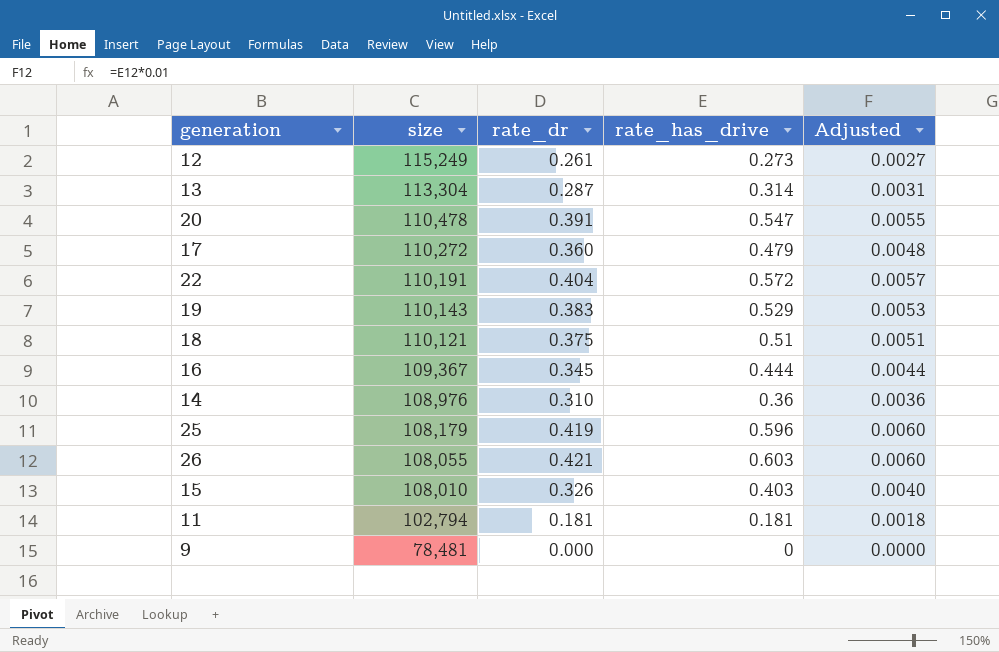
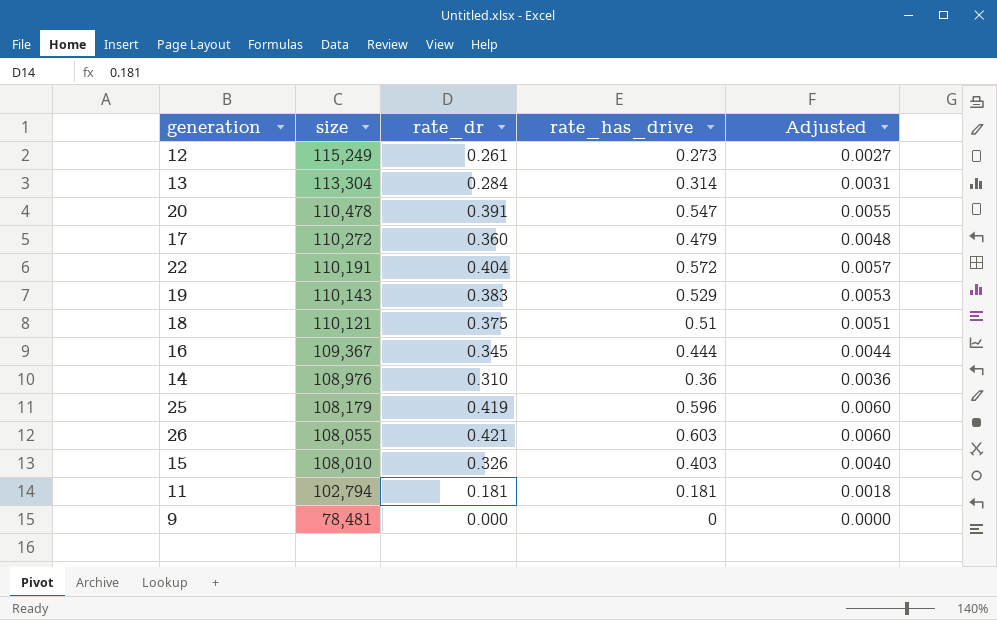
13 | rate_dr: 0.287 -> 0.284

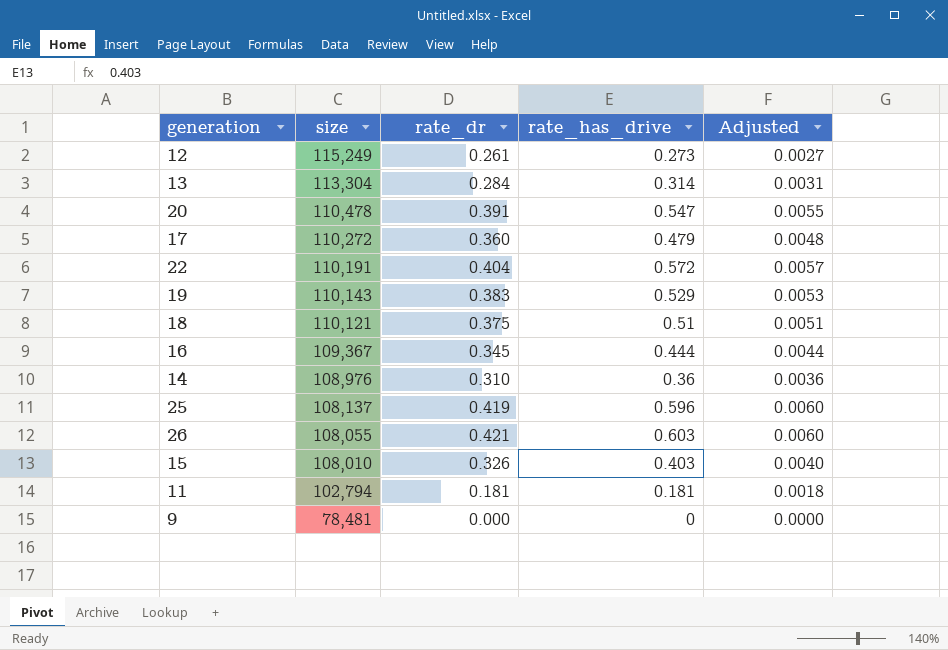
25 | size: 108,179 -> 108,137

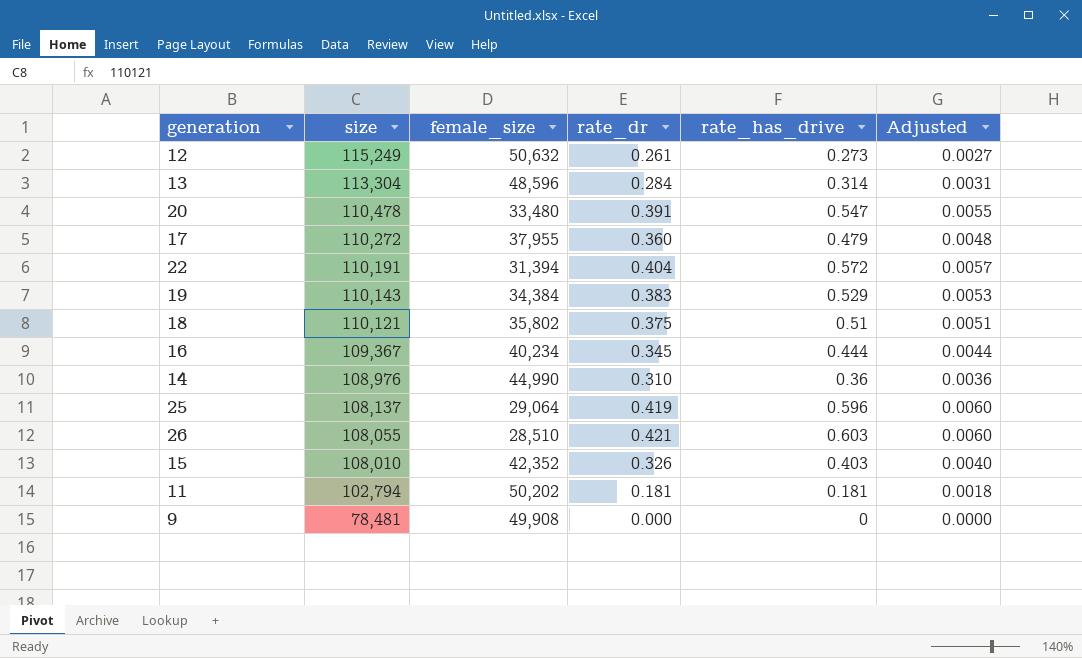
column female_size | position: none -> 3

